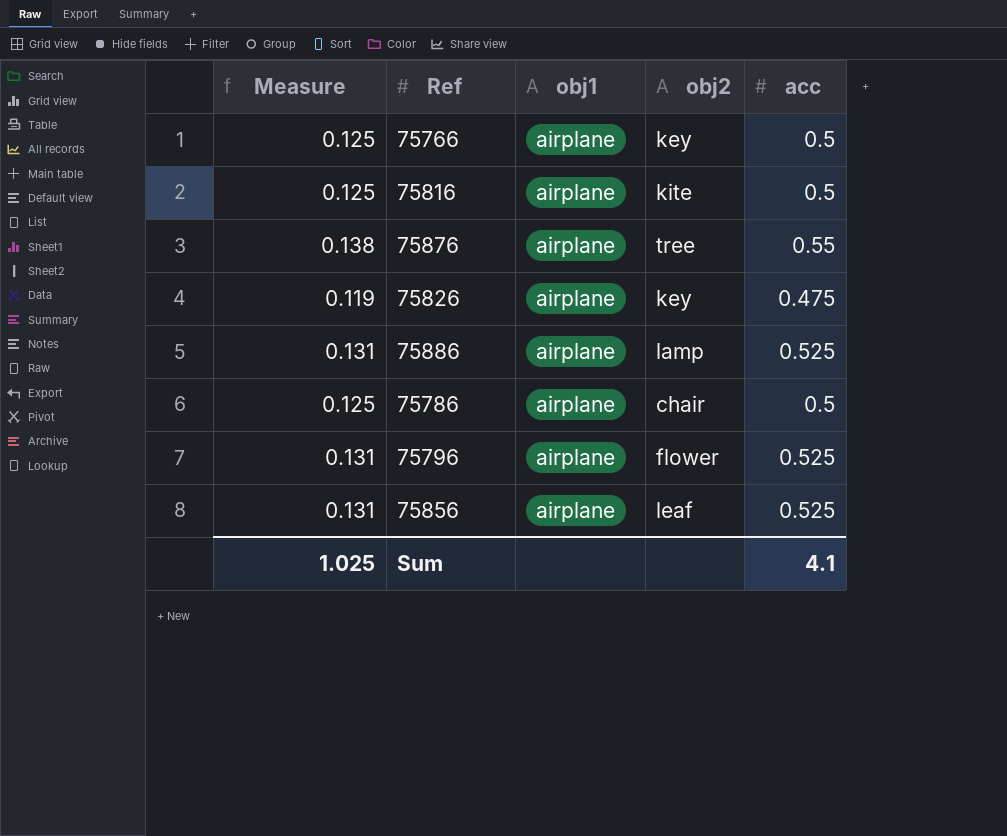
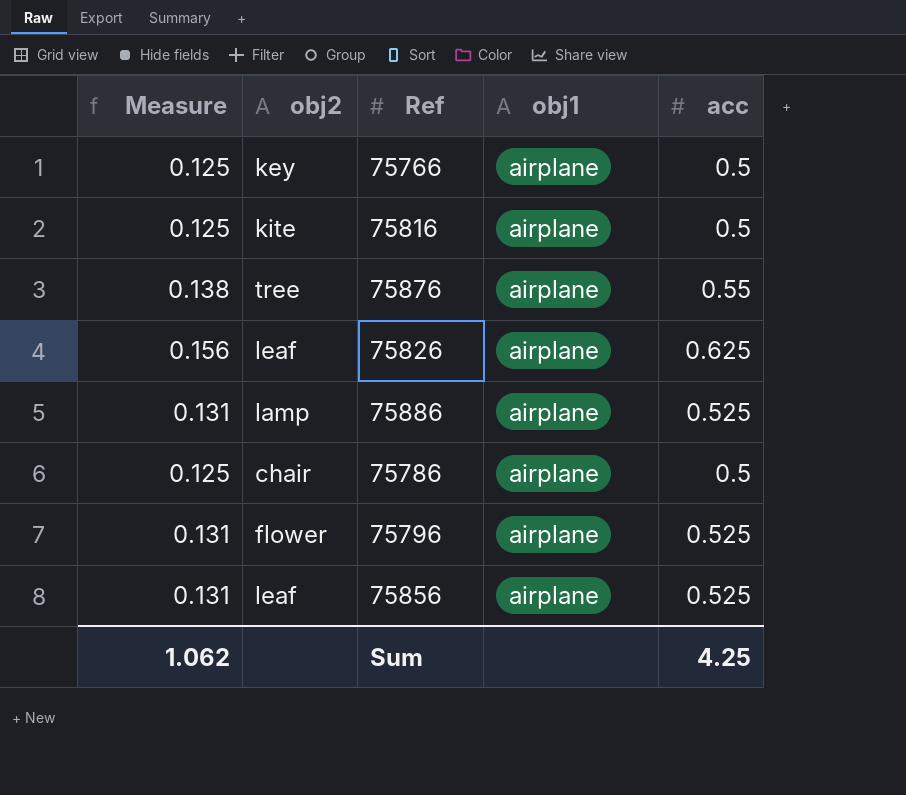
column obj2 | position: 4 -> 2
75826 | Measure: 0.119 -> 0.156
75826 | obj2: key -> leaf
75826 | acc: 0.475 -> 0.625
Sum | Measure: 1.025 -> 1.062
Sum | acc: 4.1 -> 4.25

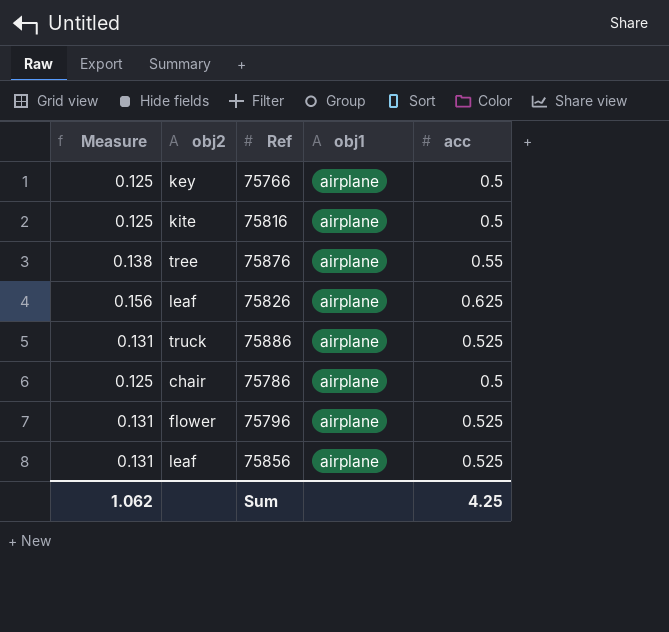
75886 | obj2: lamp -> truck

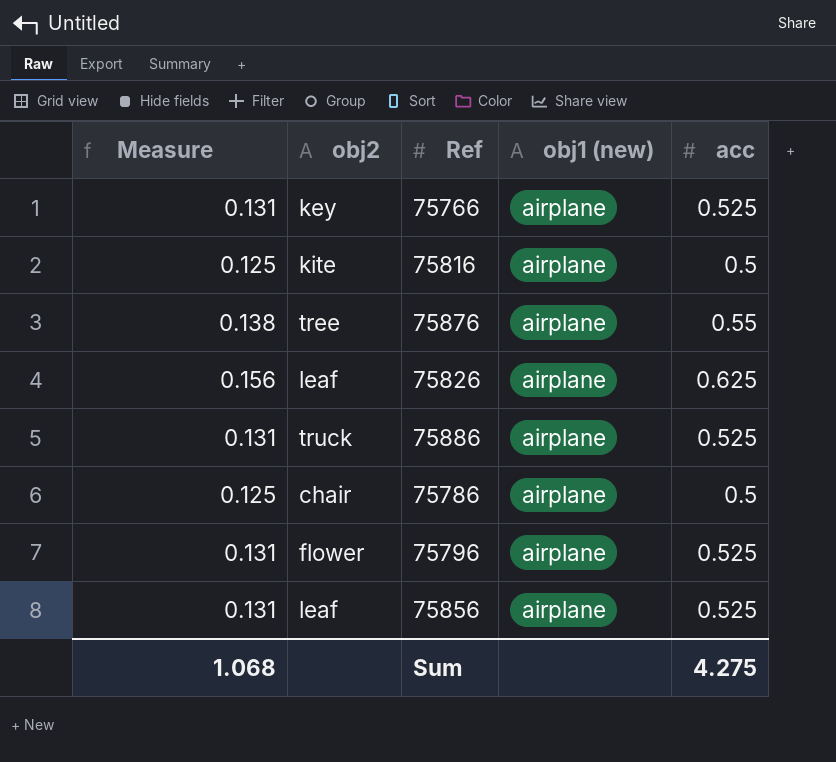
column name: obj1 -> obj1 (new)
75766 | Measure: 0.125 -> 0.131
75766 | acc: 0.5 -> 0.525
Sum | Measure: 1.062 -> 1.068
Sum | acc: 4.25 -> 4.275

